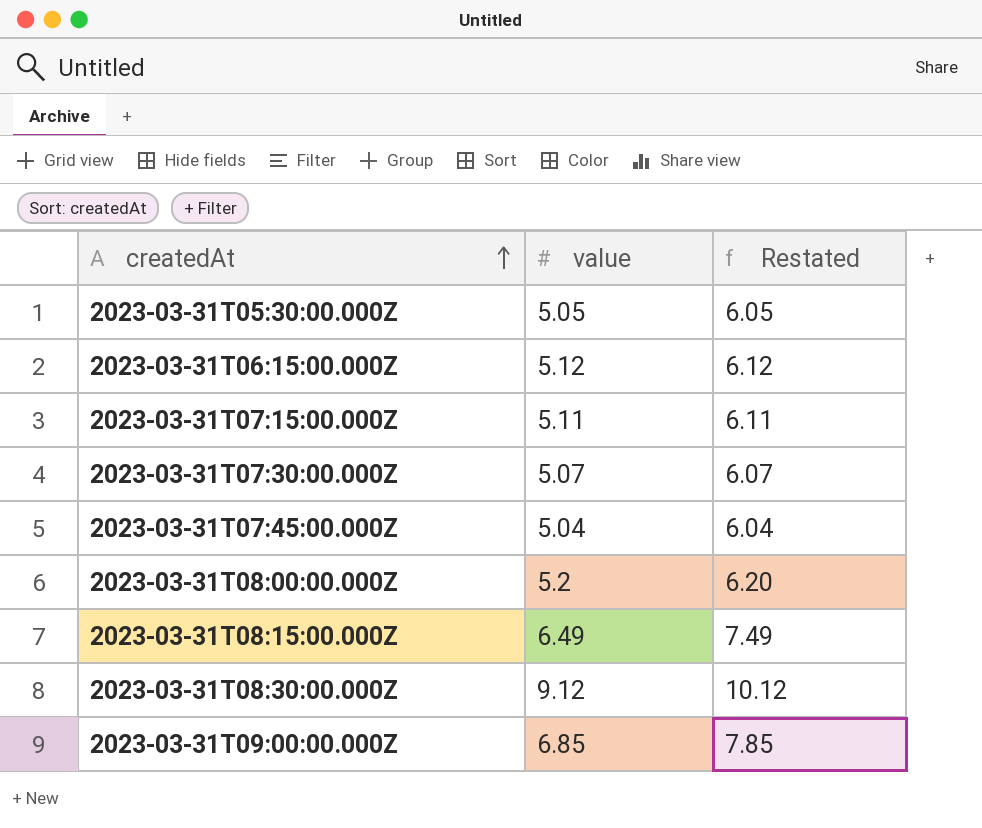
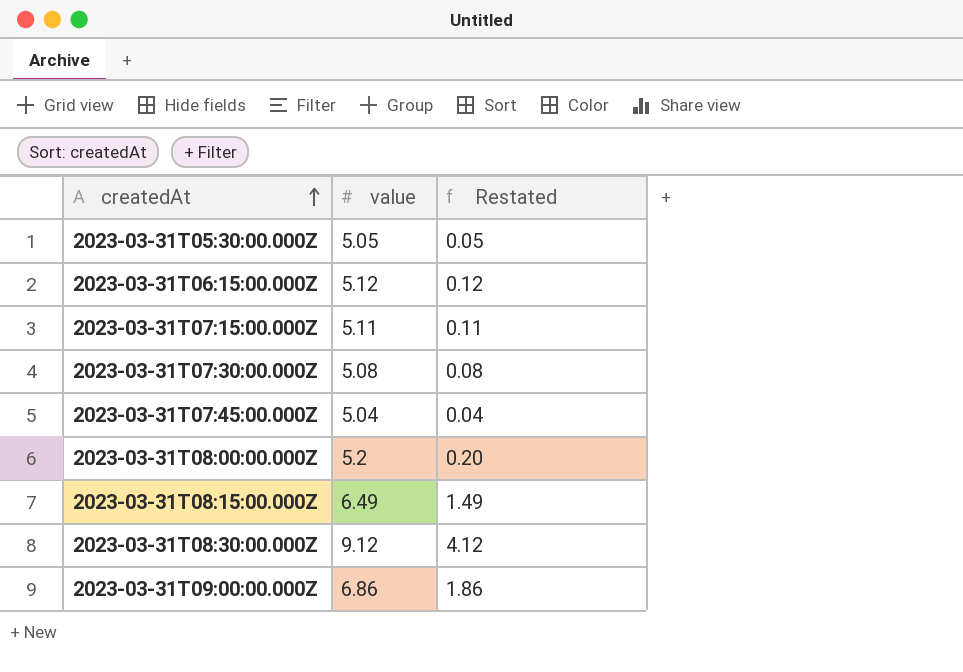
column Restated | formula: [value] + 1 -> [value] - 5
2023-03-31T07:30:00.000Z | value: 5.07 -> 5.08
2023-03-31T09:00:00.000Z | value: 6.85 -> 6.86

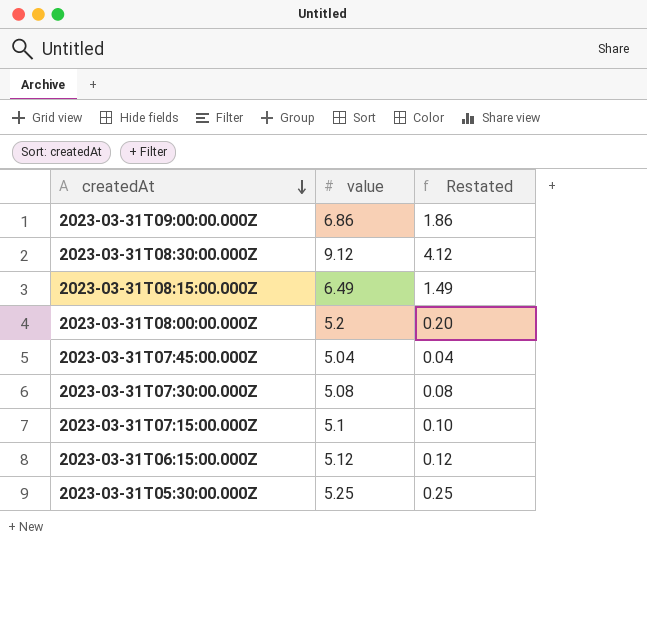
row order: createdAt ascending -> createdAt descending
2023-03-31T07:15:00.000Z | value: 5.11 -> 5.1
2023-03-31T07:15:00.000Z | Restated: 0.11 -> 0.10
2023-03-31T05:30:00.000Z | value: 5.05 -> 5.25
2023-03-31T05:30:00.000Z | Restated: 0.05 -> 0.25

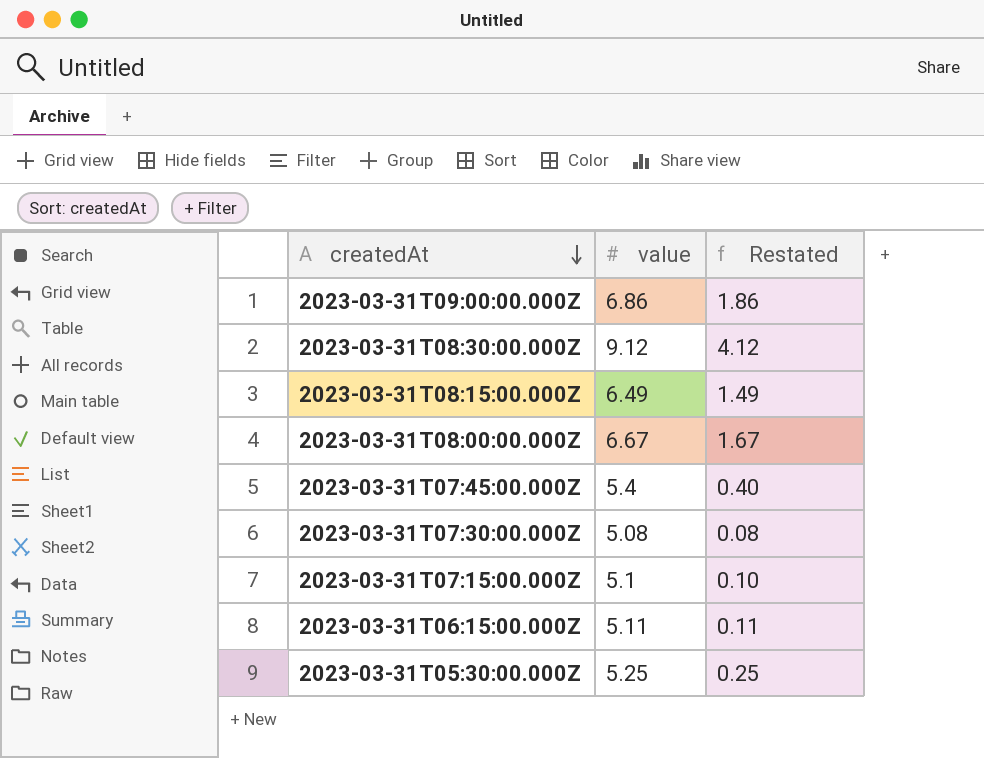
2023-03-31T08:00:00.000Z | value: 5.2 -> 6.67
2023-03-31T08:00:00.000Z | Restated: 0.20 -> 1.67
2023-03-31T07:45:00.000Z | value: 5.04 -> 5.4
2023-03-31T07:45:00.000Z | Restated: 0.04 -> 0.40
2023-03-31T06:15:00.000Z | value: 5.12 -> 5.11
2023-03-31T06:15:00.000Z | Restated: 0.12 -> 0.11

